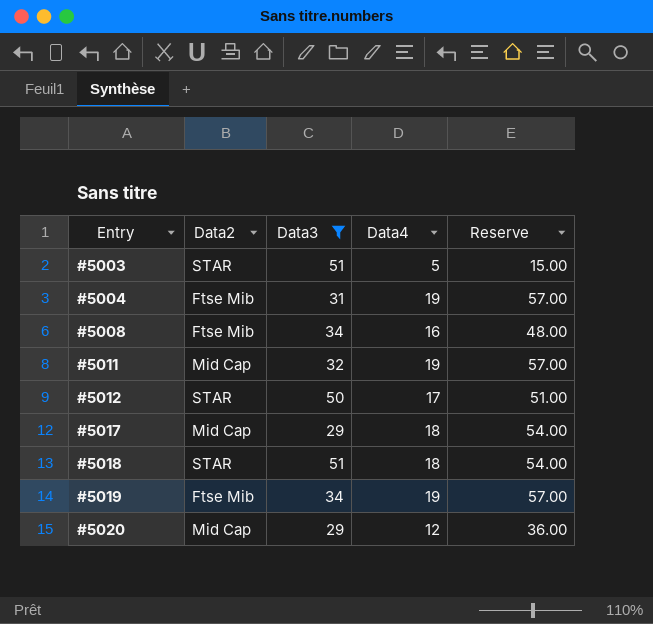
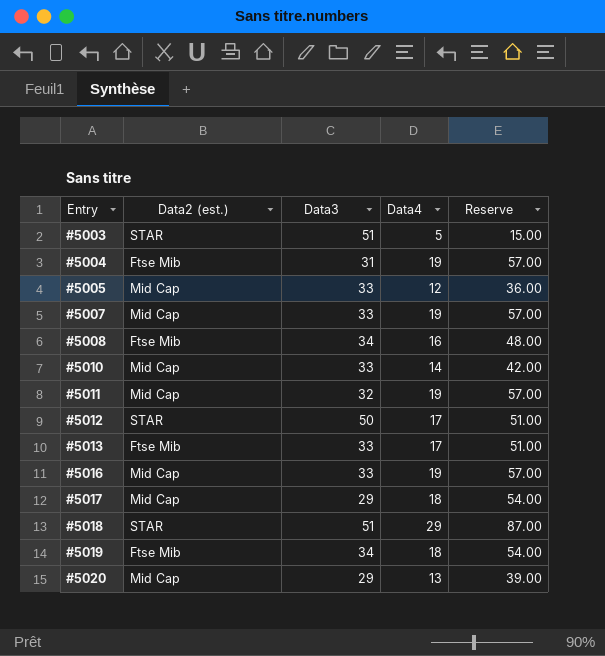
filter: Data3 != 33 -> none
column name: Data2 -> Data2 (est.)
#5018 | Data4: 18 -> 29
#5018 | Reserve: 54.00 -> 87.00
#5019 | Data4: 19 -> 18
#5019 | Reserve: 57.00 -> 54.00
#5020 | Data4: 12 -> 13
#5020 | Reserve: 36.00 -> 39.00

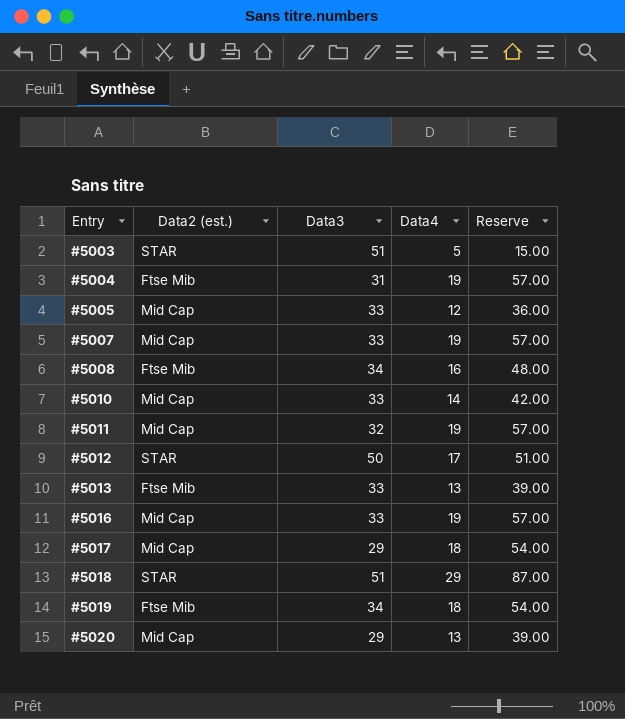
#5013 | Data4: 17 -> 13
#5013 | Reserve: 51.00 -> 39.00

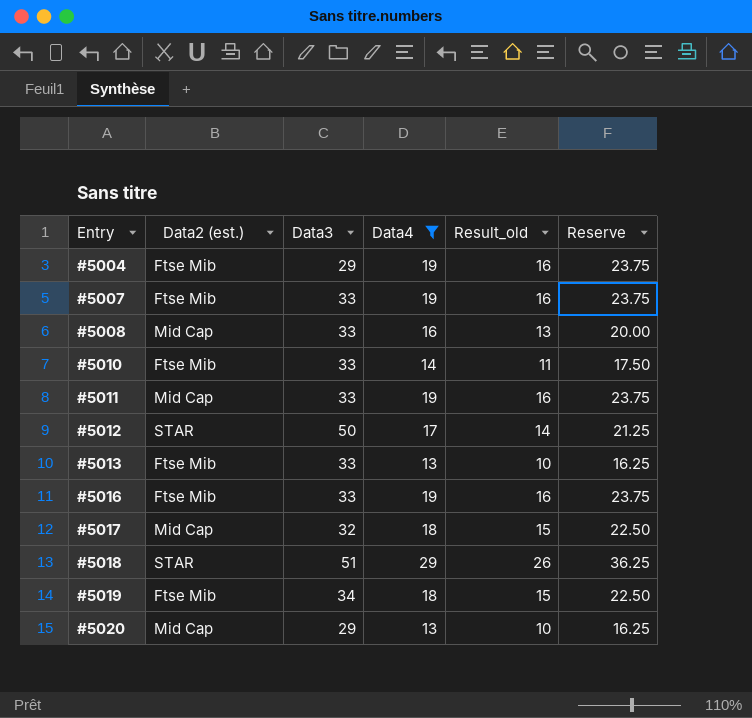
filter: none -> Data4 >= 13
column Result_old | formula: none -> [Data4] - 3
column Reserve | formula: [Data4] * 3 -> [Data4] * 1.25
#5004 | Data3: 31 -> 29
#5007 | Data2 (est.): Mid Cap -> Ftse Mib
#5008 | Data2 (est.): Ftse Mib -> Mid Cap
#5008 | Data3: 34 -> 33
#5010 | Data2 (est.): Mid Cap -> Ftse Mib
#5011 | Data3: 32 -> 33
#5016 | Data2 (est.): Mid Cap -> Ftse Mib
#5017 | Data3: 29 -> 32

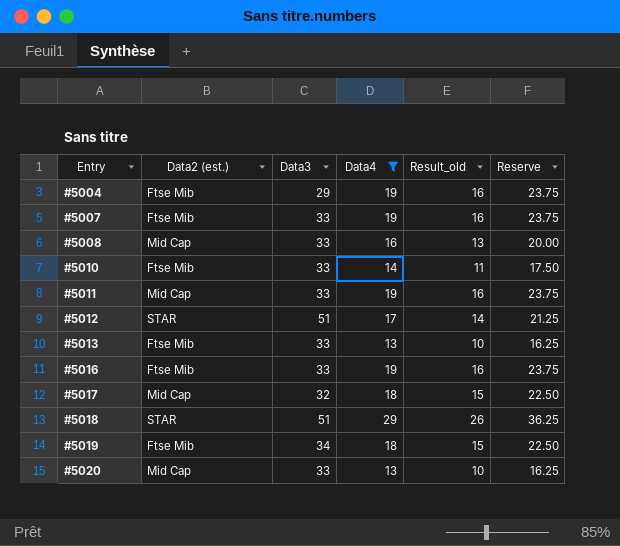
#5012 | Data3: 50 -> 51
#5020 | Data3: 29 -> 33

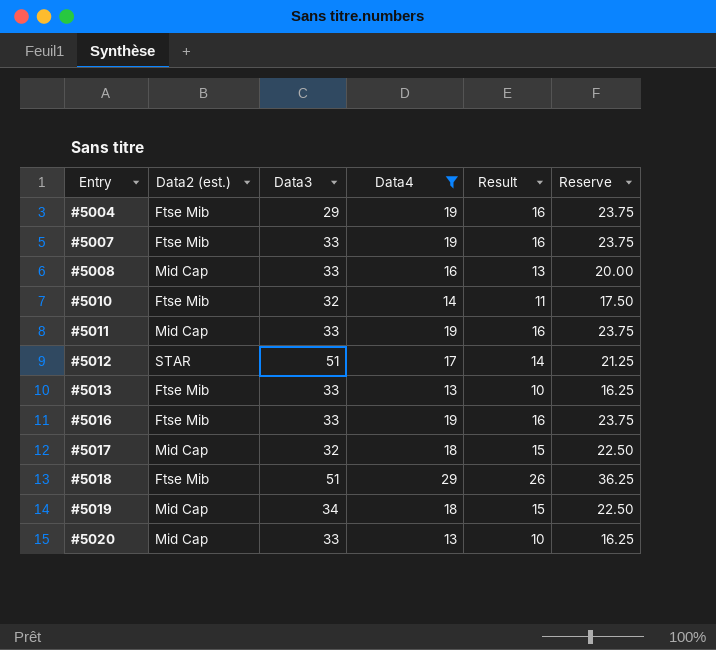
column name: Result_old -> Result
#5010 | Data3: 33 -> 32
#5018 | Data2 (est.): STAR -> Ftse Mib
#5019 | Data2 (est.): Ftse Mib -> Mid Cap

